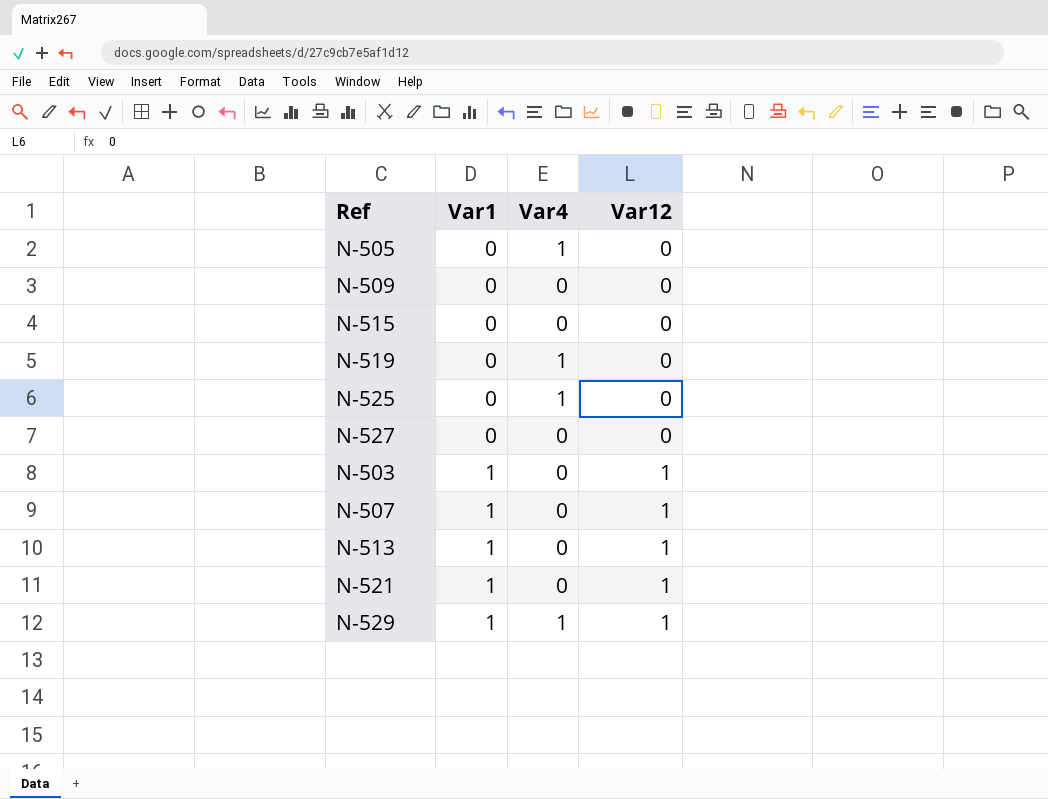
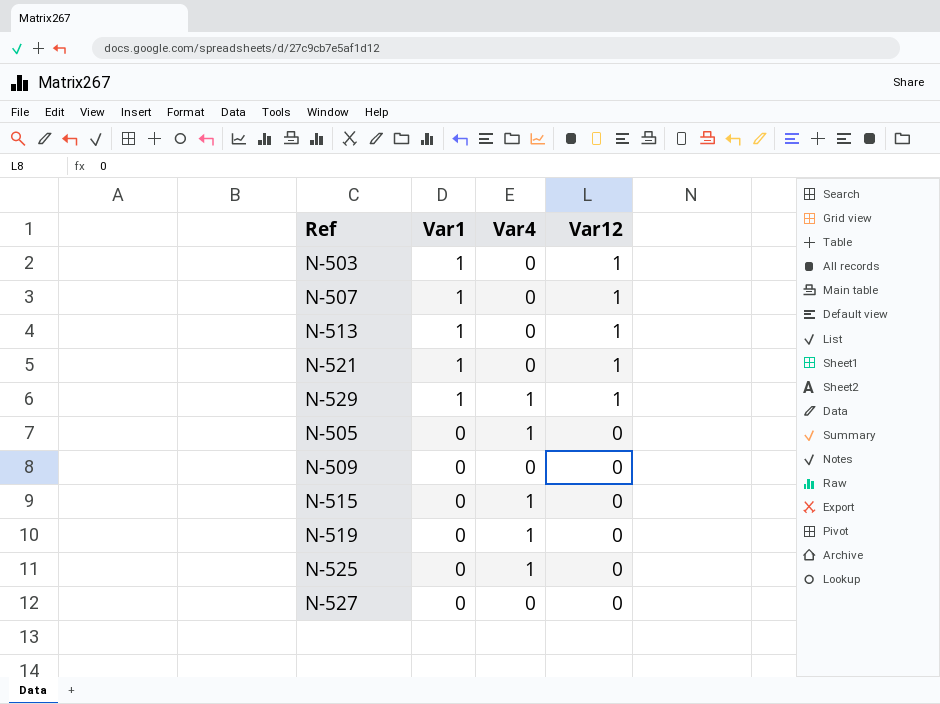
row order: Var1 ascending -> Var1 descending
N-515 | Var4: 0 -> 1

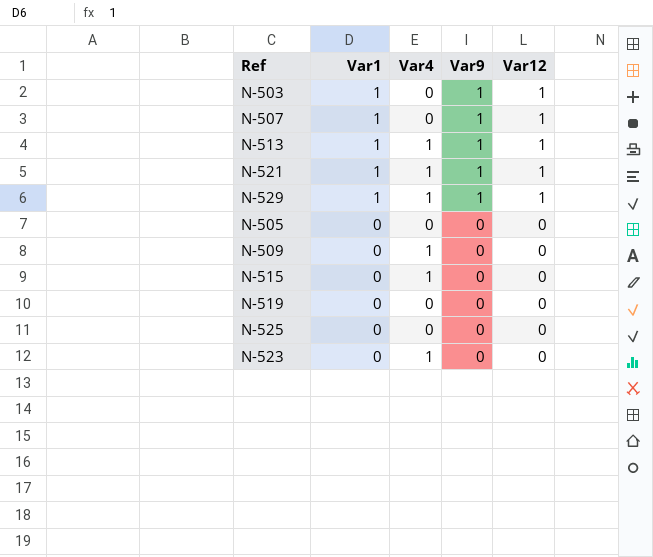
column Var9 | position: none -> 4
row N-527: 0 | 0 | 0 -> none
N-513 | Var4: 0 -> 1
N-521 | Var4: 0 -> 1
N-505 | Var4: 1 -> 0
N-509 | Var4: 0 -> 1
N-519 | Var4: 1 -> 0
N-525 | Var4: 1 -> 0
row N-523: none -> 0 | 1 | 0 | 0

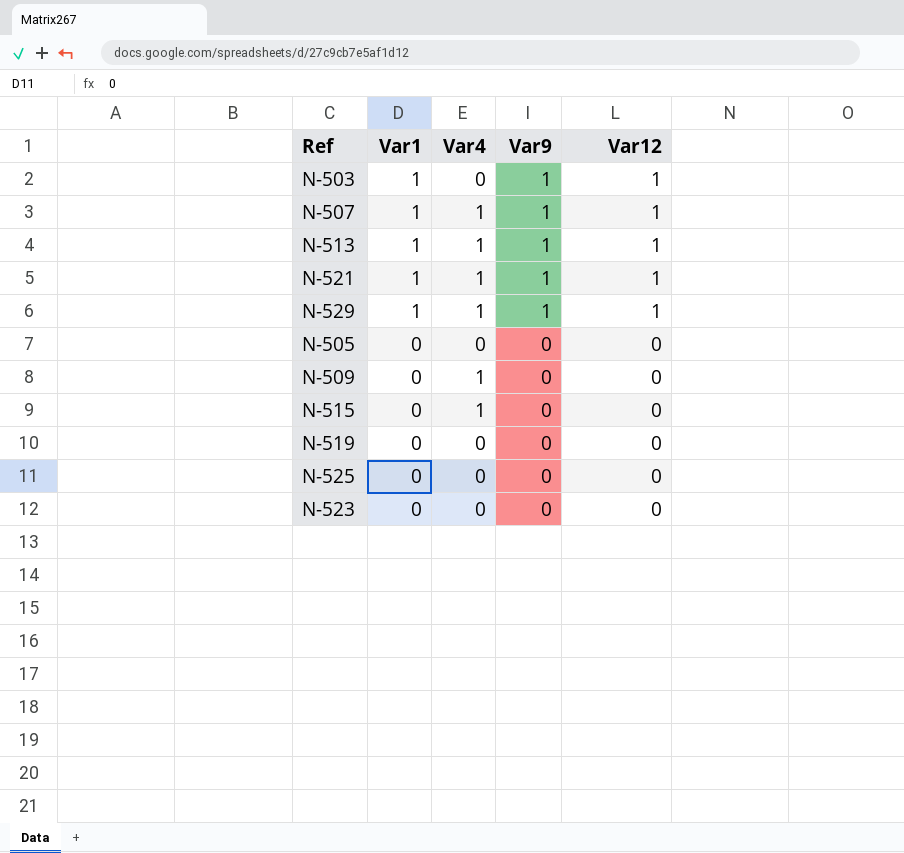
N-507 | Var4: 0 -> 1
N-523 | Var4: 1 -> 0

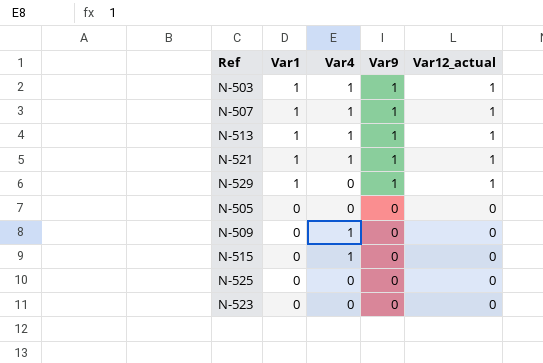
column name: Var12 -> Var12_actual
row N-519: 0 | 0 | 0 | 0 -> none
N-503 | Var4: 0 -> 1
N-529 | Var4: 1 -> 0

